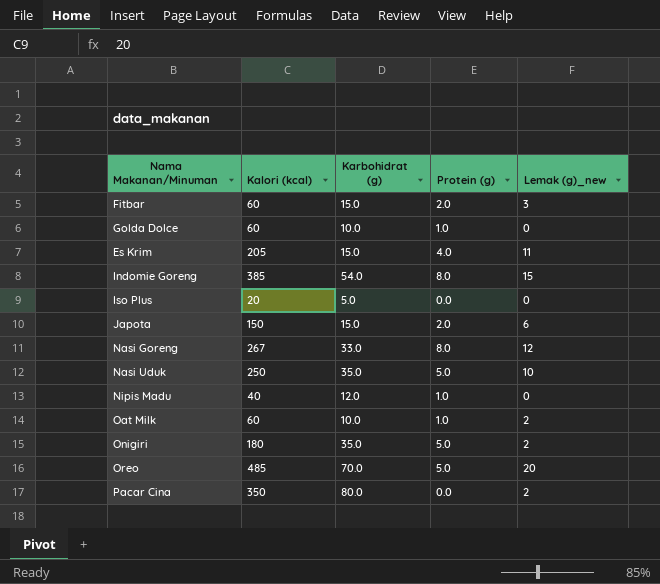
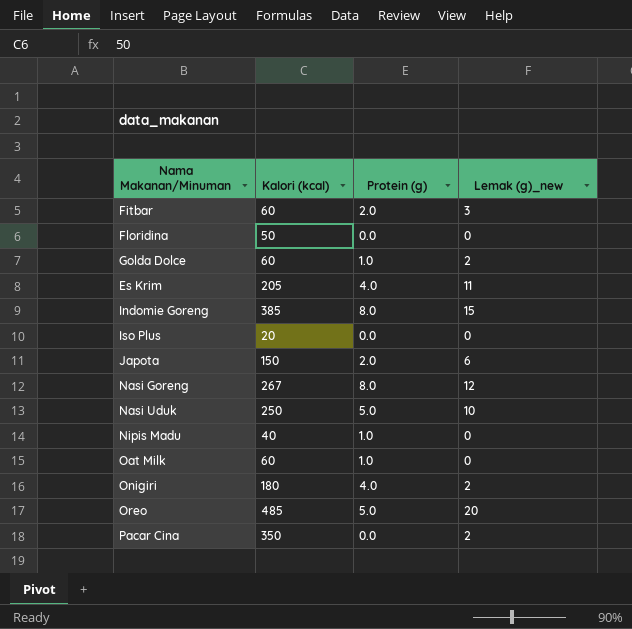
column Karbohidrat (g) | position: 3 -> none
row Floridina: none -> 50 | 0.0 | 0
Golda Dolce | Lemak (g)_new: 0 -> 2
Oat Milk | Lemak (g)_new: 2 -> 0
Onigiri | Protein (g): 5.0 -> 4.0

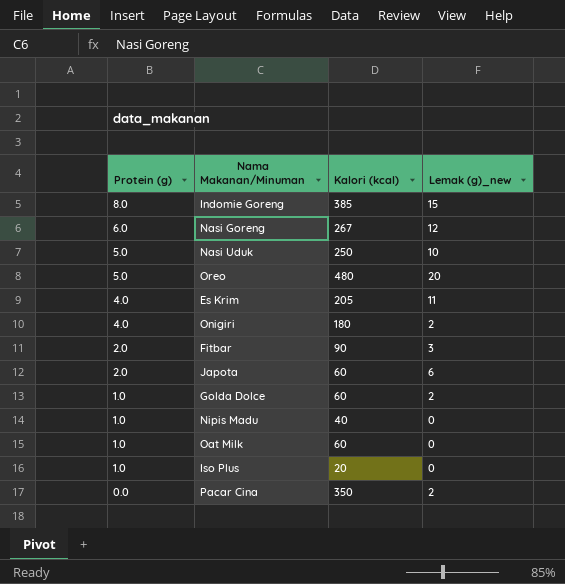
row order: none -> Protein (g) descending
column Protein (g) | position: 3 -> 1
row Floridina: 50 | 0.0 | 0 -> none
Nasi Goreng | Protein (g): 8.0 -> 6.0
Oreo | Kalori (kcal): 485 -> 480
Fitbar | Kalori (kcal): 60 -> 90
Japota | Kalori (kcal): 150 -> 60
Iso Plus | Protein (g): 0.0 -> 1.0

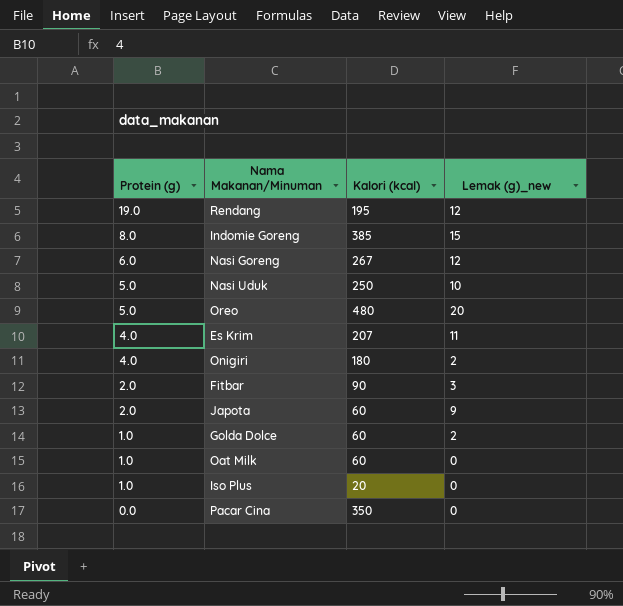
row Nipis Madu: 1.0 | 40 | 0 -> none
row Rendang: none -> 19.0 | 195 | 12
Es Krim | Kalori (kcal): 205 -> 207
Japota | Lemak (g)_new: 6 -> 9
Pacar Cina | Lemak (g)_new: 2 -> 0

